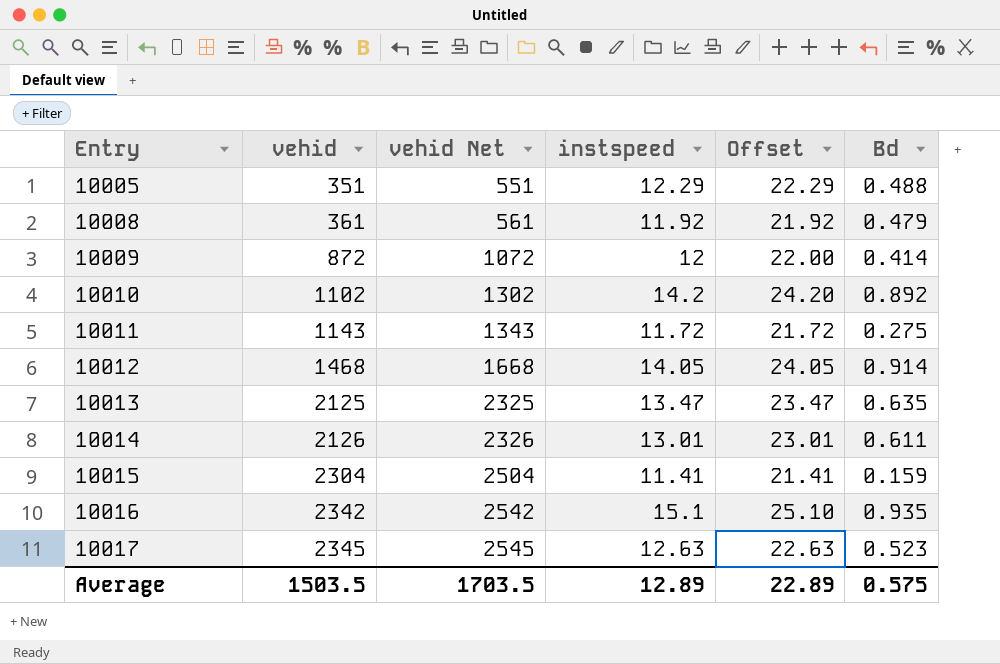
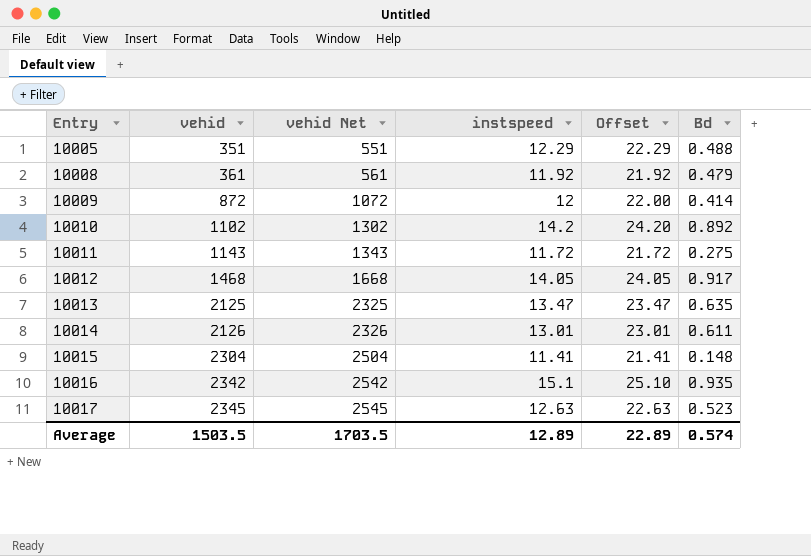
10012 | Bd: 0.914 -> 0.917
10015 | Bd: 0.159 -> 0.148
Average | Bd: 0.575 -> 0.574

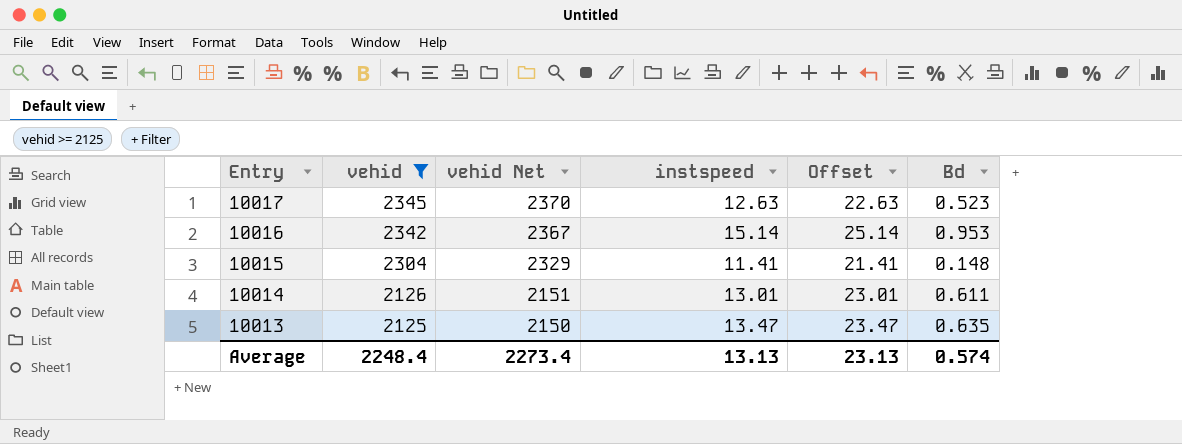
filter: none -> vehid >= 2125
row order: Entry ascending -> Entry descending
column vehid Net | formula: [vehid] + 200 -> [vehid] + 25
10016 | instspeed: 15.1 -> 15.14
10016 | Offset: 25.10 -> 25.14
10016 | Bd: 0.935 -> 0.953
Average | vehid: 1503.5 -> 2248.4
Average | vehid Net: 1703.5 -> 2273.4
Average | instspeed: 12.89 -> 13.13
Average | Offset: 22.89 -> 23.13

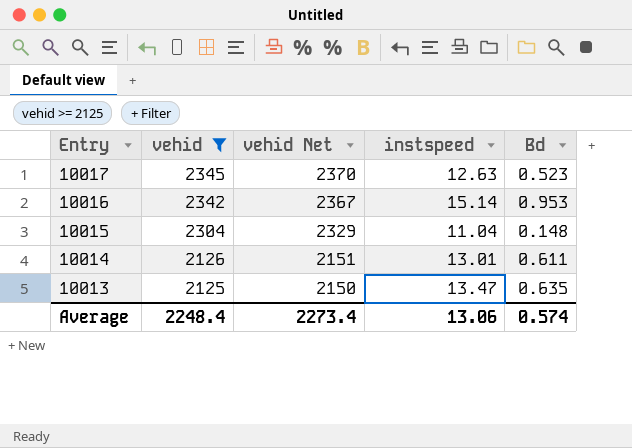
column Offset | formula: [instspeed] + 10 -> none
10015 | instspeed: 11.41 -> 11.04
Average | instspeed: 13.13 -> 13.06

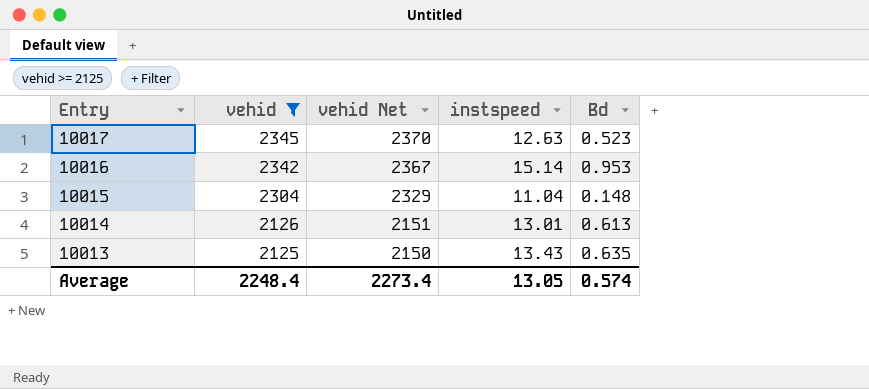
10014 | Bd: 0.611 -> 0.613
10013 | instspeed: 13.47 -> 13.43
Average | instspeed: 13.06 -> 13.05

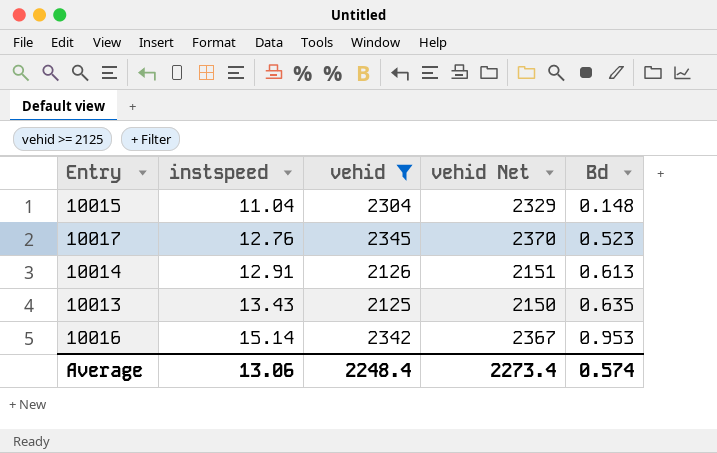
row order: Entry descending -> instspeed ascending
column instspeed | position: 4 -> 2
10017 | instspeed: 12.63 -> 12.76
10014 | instspeed: 13.01 -> 12.91
Average | instspeed: 13.05 -> 13.06

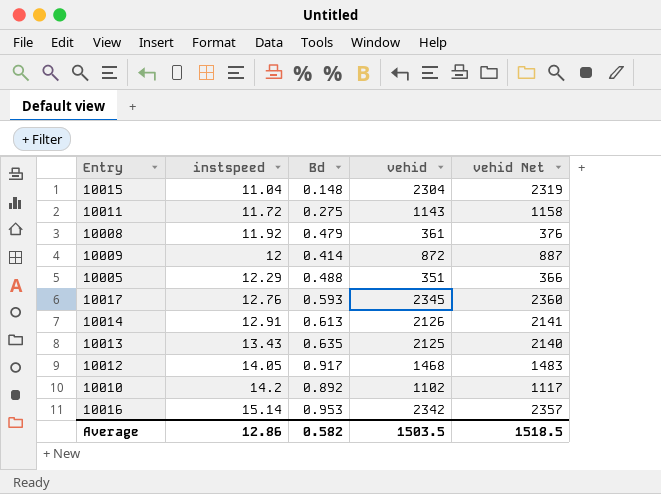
filter: vehid >= 2125 -> none
column Bd | position: 5 -> 3
column vehid Net | formula: [vehid] + 25 -> [vehid] + 15
10017 | Bd: 0.523 -> 0.593
Average | instspeed: 13.06 -> 12.86
Average | Bd: 0.574 -> 0.582
Average | vehid: 2248.4 -> 1503.5
Average | vehid Net: 2273.4 -> 1518.5

